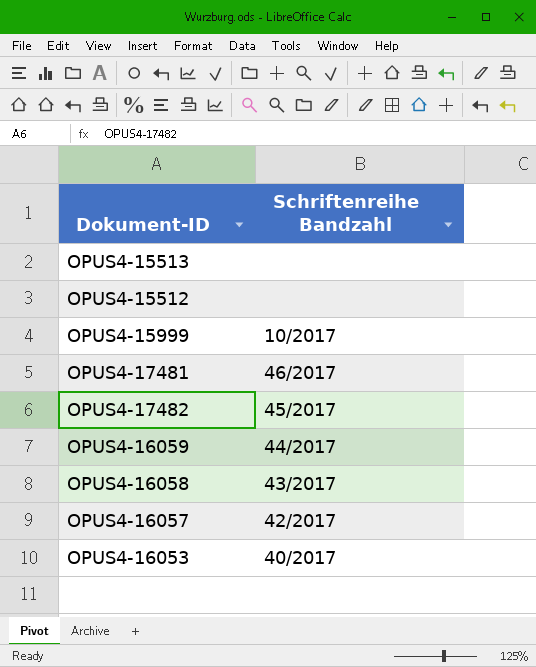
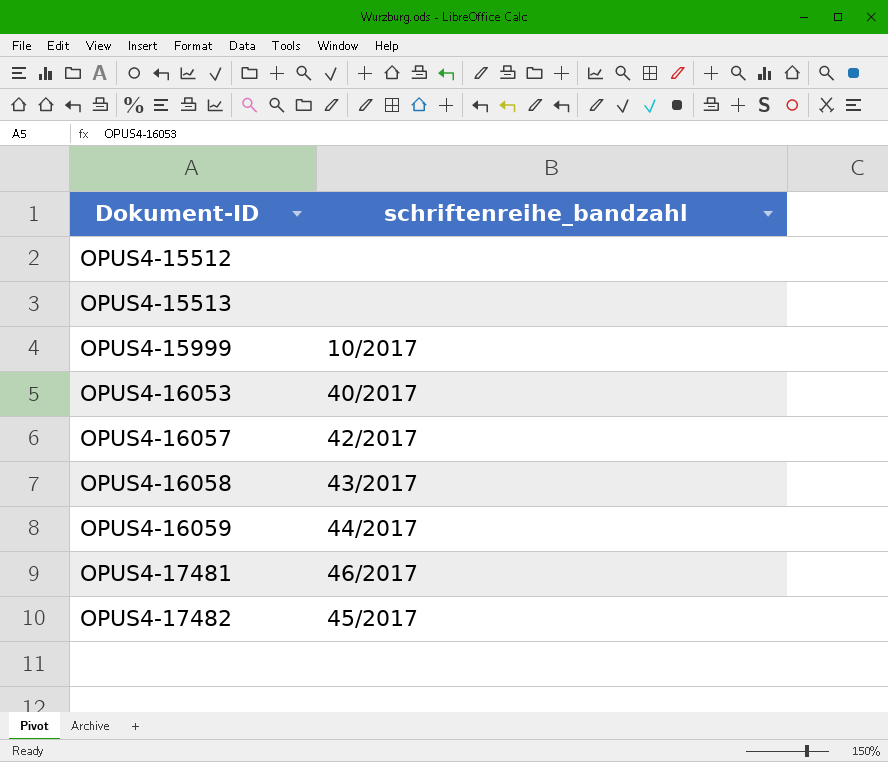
row order: none -> Dokument-ID ascending
column name: Schriftenreihe Bandzahl -> schriftenreihe_bandzahl

